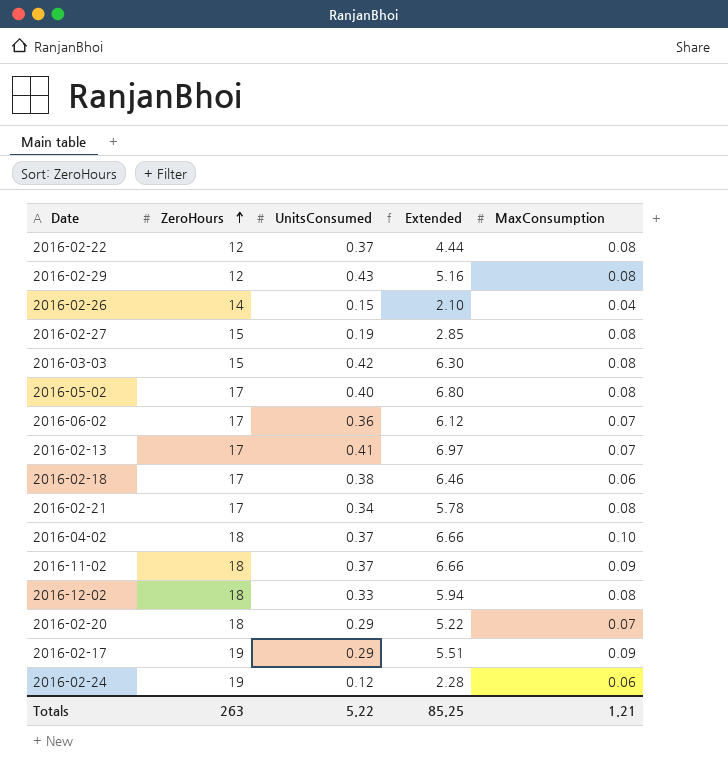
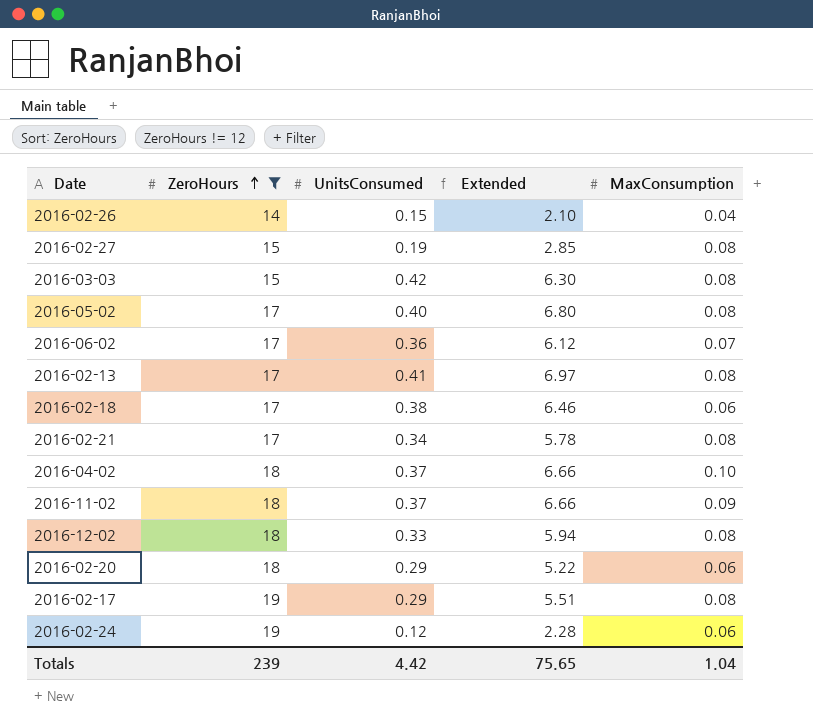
filter: none -> ZeroHours != 12
2016-02-13 | MaxConsumption: 0.07 -> 0.08
2016-02-20 | MaxConsumption: 0.07 -> 0.06
2016-02-17 | MaxConsumption: 0.09 -> 0.08
Totals | ZeroHours: 263 -> 239
Totals | UnitsConsumed: 5.22 -> 4.42
Totals | Extended: 85.25 -> 75.65
Totals | MaxConsumption: 1.21 -> 1.04

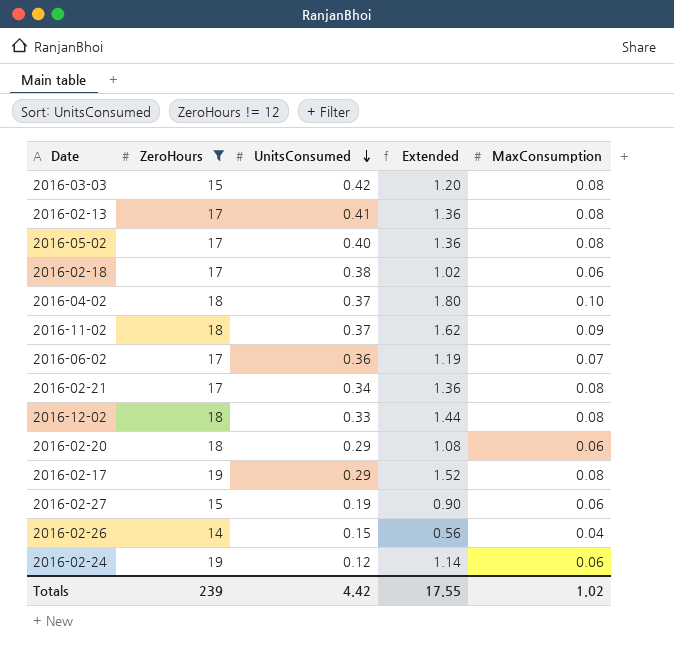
row order: ZeroHours ascending -> UnitsConsumed descending
column Extended | formula: [ZeroHours] * [UnitsConsumed] -> [ZeroHours] * [MaxConsumption]
2016-02-27 | MaxConsumption: 0.08 -> 0.06
Totals | Extended: 75.65 -> 17.55
Totals | MaxConsumption: 1.04 -> 1.02

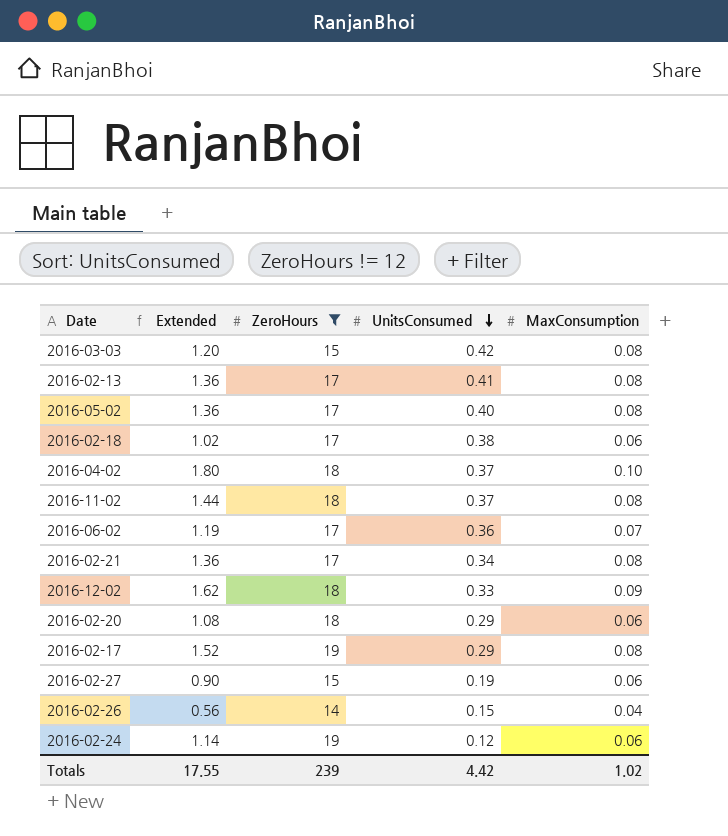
column Extended | position: 4 -> 2
2016-11-02 | Extended: 1.62 -> 1.44
2016-11-02 | MaxConsumption: 0.09 -> 0.08
2016-12-02 | Extended: 1.44 -> 1.62
2016-12-02 | MaxConsumption: 0.08 -> 0.09

